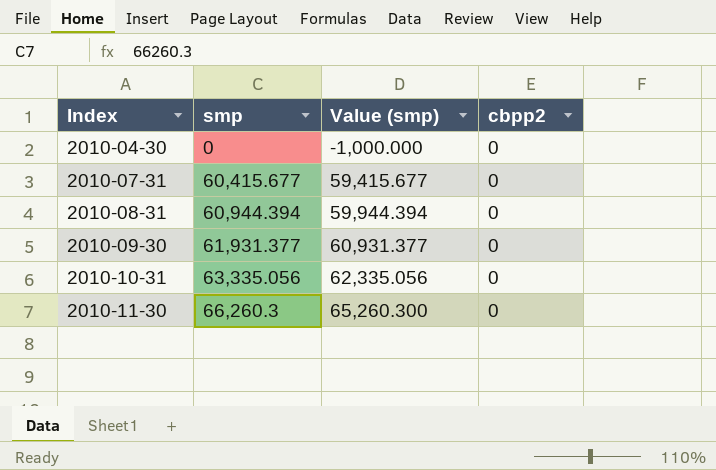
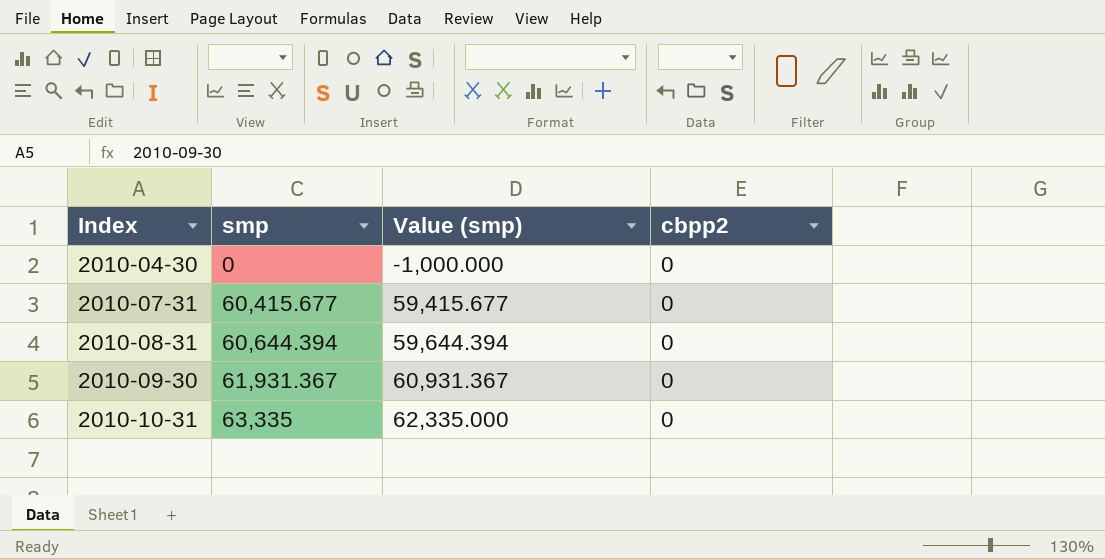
row 2010-11-30: 66,260.3 | 65,260.300 | 0 -> none
2010-08-31 | smp: 60,944.394 -> 60,644.394
2010-08-31 | Value (smp): 59,944.394 -> 59,644.394
2010-09-30 | smp: 61,931.377 -> 61,931.367
2010-09-30 | Value (smp): 60,931.377 -> 60,931.367
2010-10-31 | smp: 63,335.056 -> 63,335
2010-10-31 | Value (smp): 62,335.056 -> 62,335.000

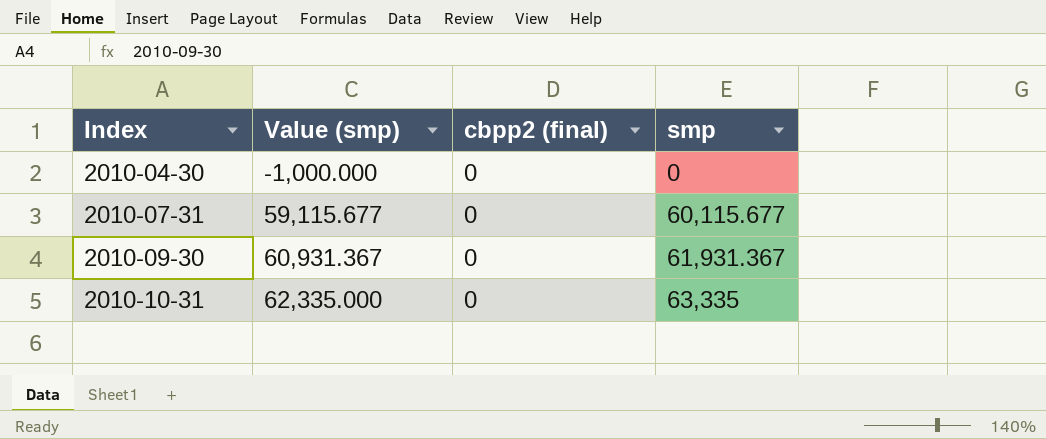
column name: cbpp2 -> cbpp2 (final)
column smp | position: 2 -> 4
row 2010-08-31: 60,644.394 | 59,644.394 | 0 -> none
2010-07-31 | Value (smp): 59,415.677 -> 59,115.677
2010-07-31 | smp: 60,415.677 -> 60,115.677

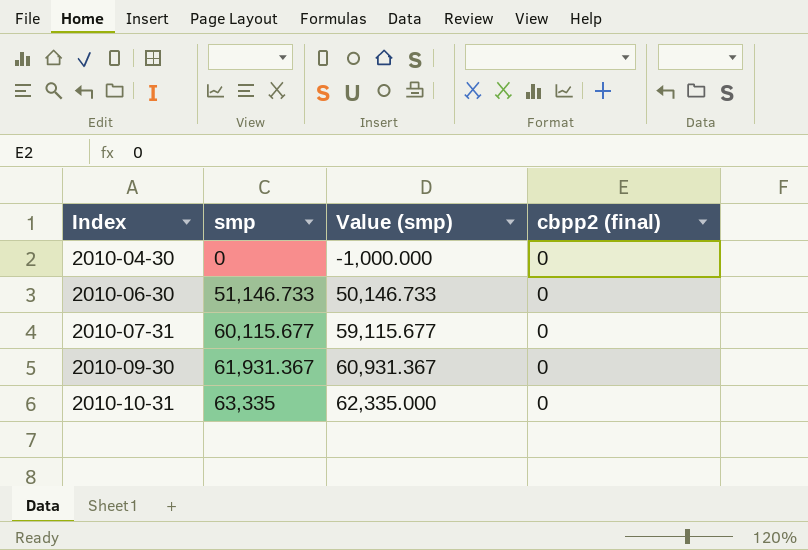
column smp | position: 4 -> 2
row 2010-06-30: none -> 51,146.733 | 50,146.733 | 0

